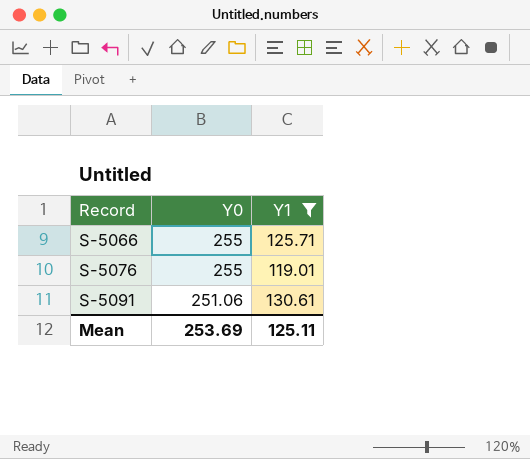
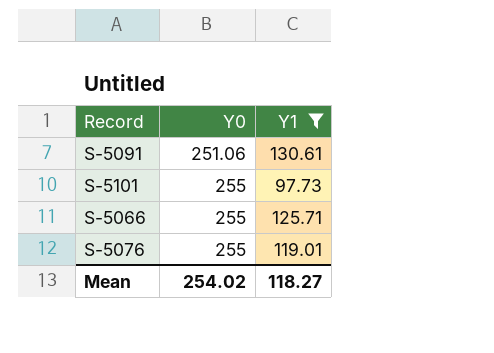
row order: Record ascending -> Y0 ascending
row S-5101: none -> 255 | 97.73
Mean | Y0: 253.69 -> 254.02
Mean | Y1: 125.11 -> 118.27

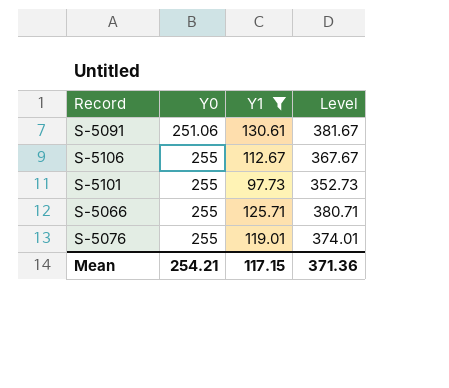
column Level | formula: none -> [Y0] + [Y1]
row S-5106: none -> 255 | 112.67 | 367.67
Mean | Y0: 254.02 -> 254.21
Mean | Y1: 118.27 -> 117.15

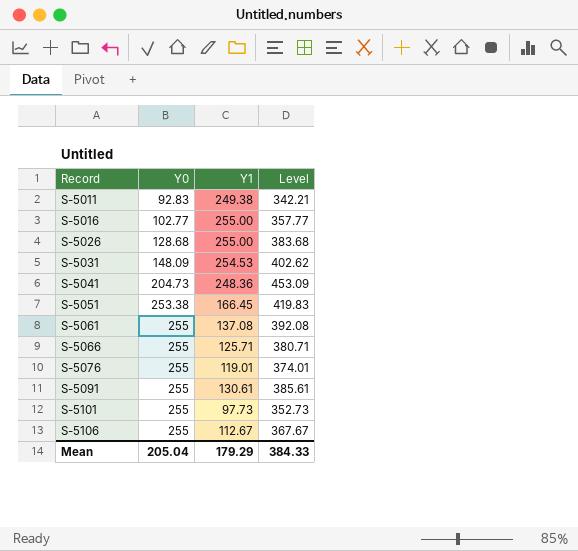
filter: Y1 <= 130.61 -> none
row order: Y0 ascending -> Record ascending
S-5091 | Y0: 251.06 -> 255
S-5091 | Level: 381.67 -> 385.61
Mean | Y0: 254.21 -> 205.04
Mean | Y1: 117.15 -> 179.29
Mean | Level: 371.36 -> 384.33

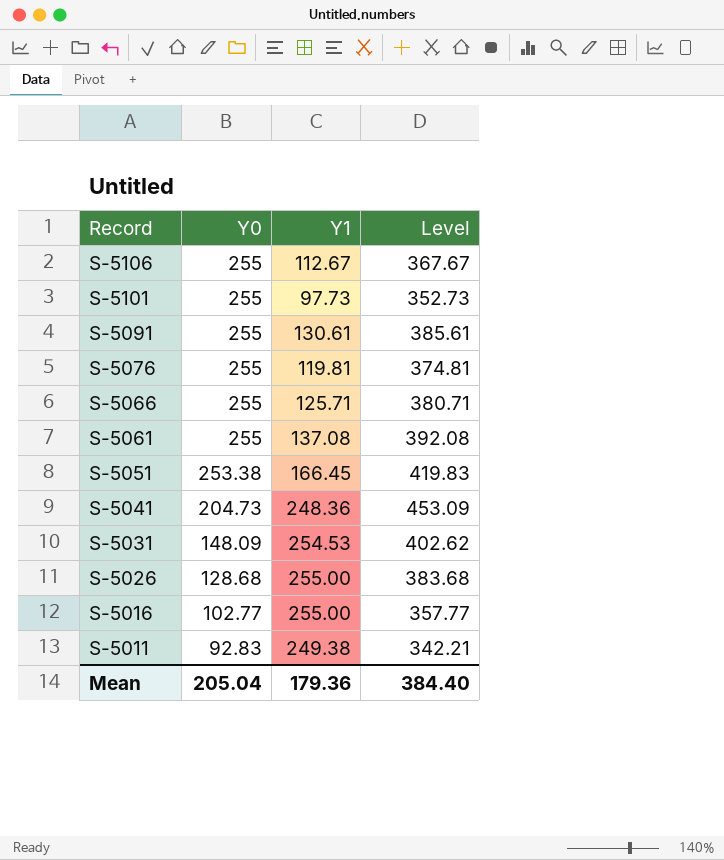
row order: Record ascending -> Record descending
S-5076 | Y1: 119.01 -> 119.81
S-5076 | Level: 374.01 -> 374.81
Mean | Y1: 179.29 -> 179.36
Mean | Level: 384.33 -> 384.40

